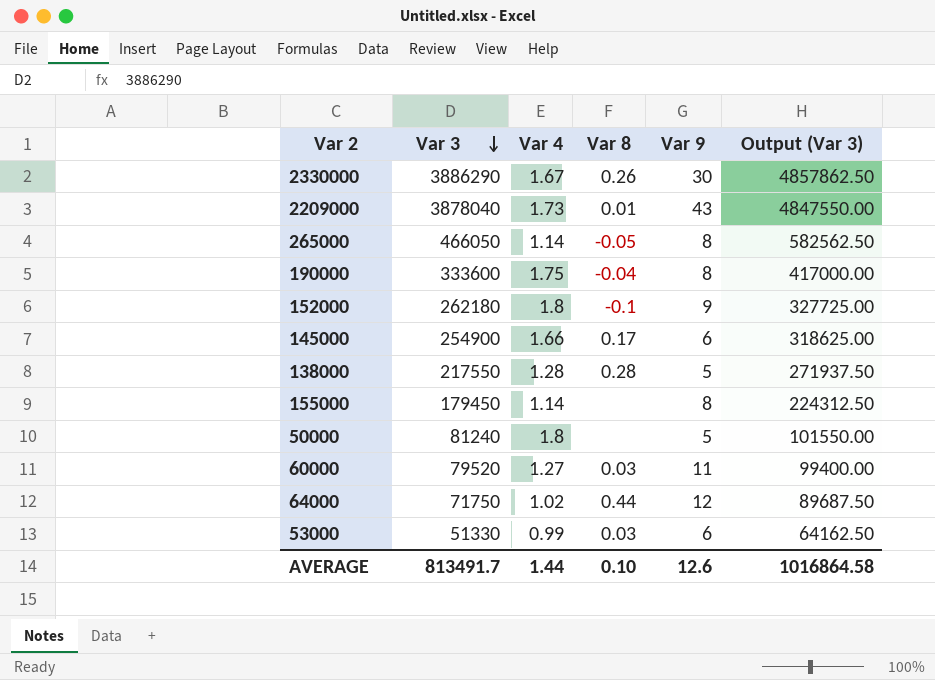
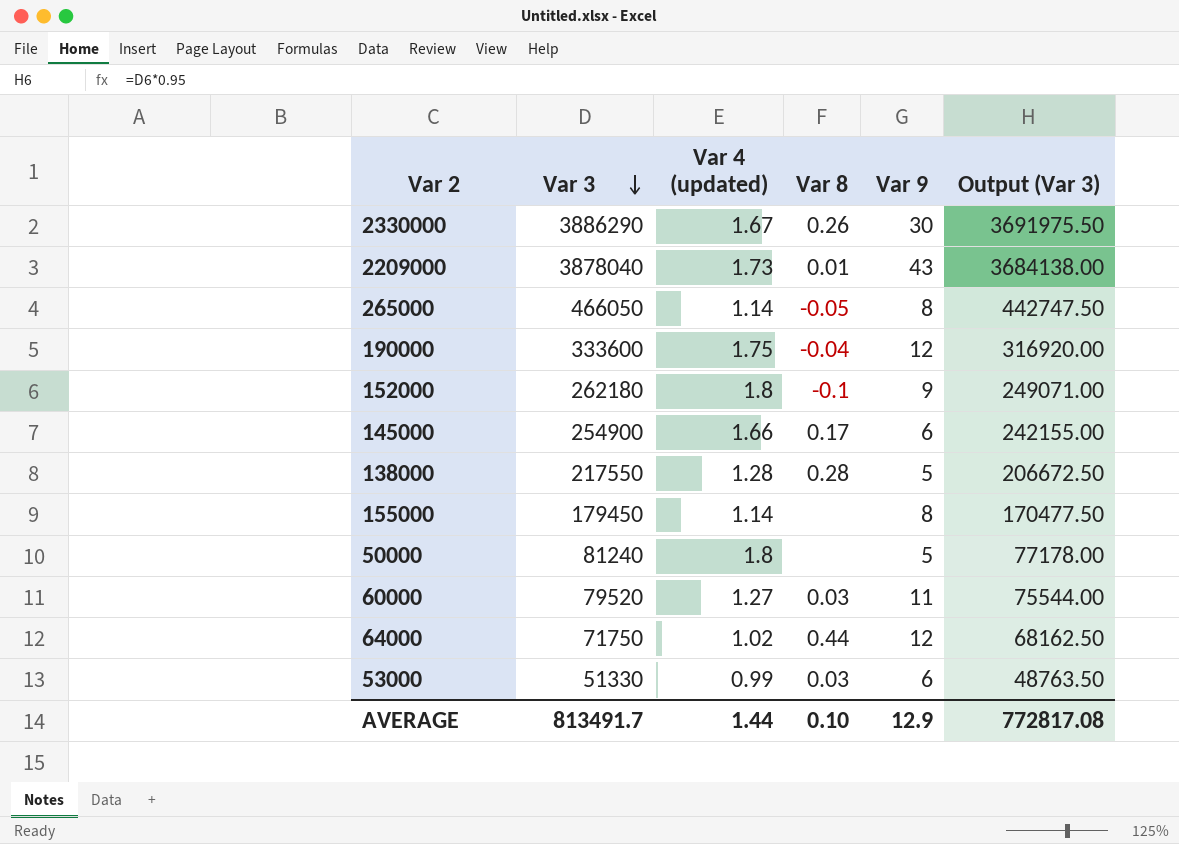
column name: Var 4 -> Var 4 (updated)
column Output (Var 3) | formula: [Var 3] * 1.25 -> [Var 3] * 0.95
190000 | Var 9: 8 -> 12
AVERAGE | Var 9: 12.6 -> 12.9
AVERAGE | Output (Var 3): 1016864.58 -> 772817.08

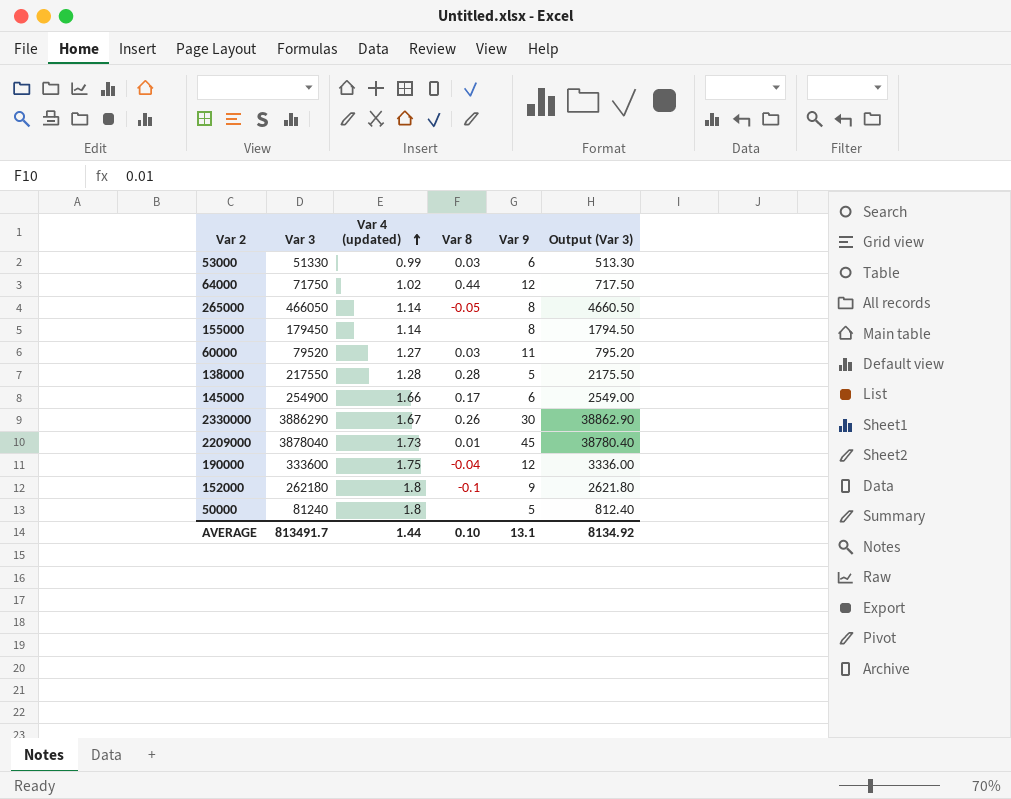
row order: Var 3 descending -> Var 4 (updated) ascending
column Output (Var 3) | formula: [Var 3] * 0.95 -> [Var 3] * 0.01
2209000 | Var 9: 43 -> 45
AVERAGE | Var 9: 12.9 -> 13.1
AVERAGE | Output (Var 3): 772817.08 -> 8134.92

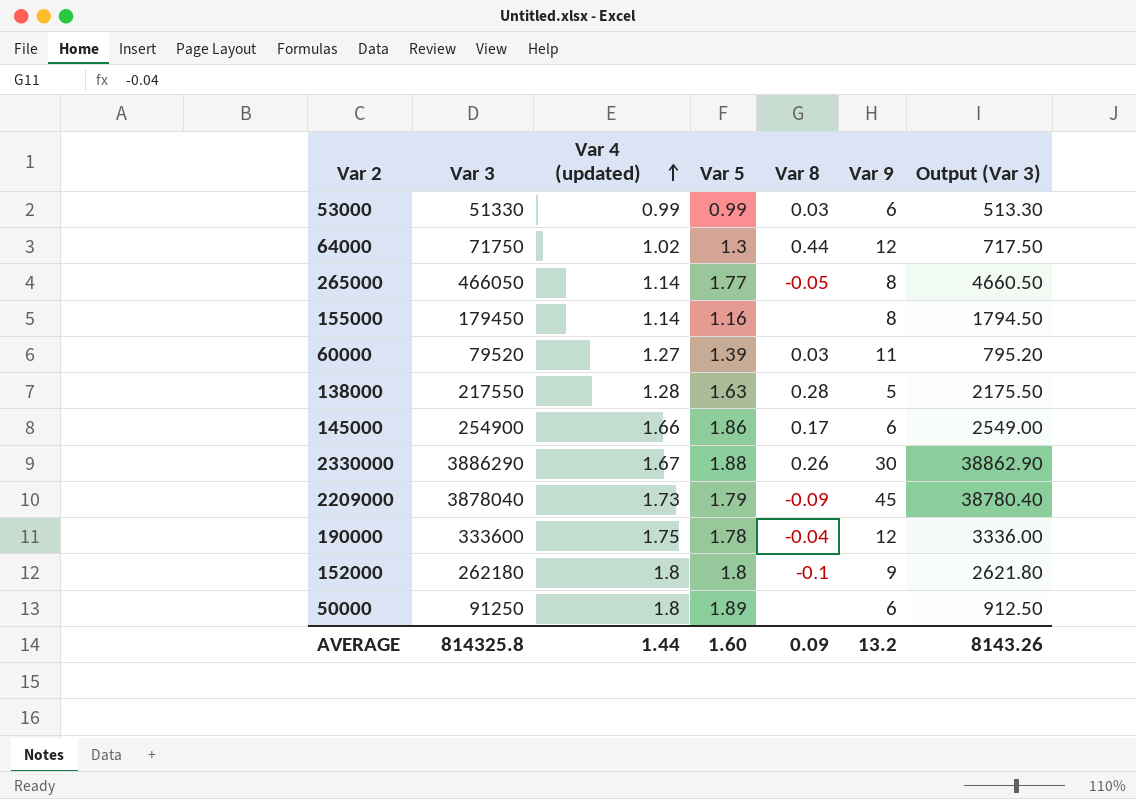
column Var 5 | position: none -> 4
2209000 | Var 8: 0.01 -> -0.09
50000 | Var 3: 81240 -> 91250
50000 | Var 9: 5 -> 6
50000 | Output (Var 3): 812.40 -> 912.50
AVERAGE | Var 3: 813491.7 -> 814325.8
AVERAGE | Var 8: 0.10 -> 0.09
AVERAGE | Var 9: 13.1 -> 13.2
AVERAGE | Output (Var 3): 8134.92 -> 8143.26

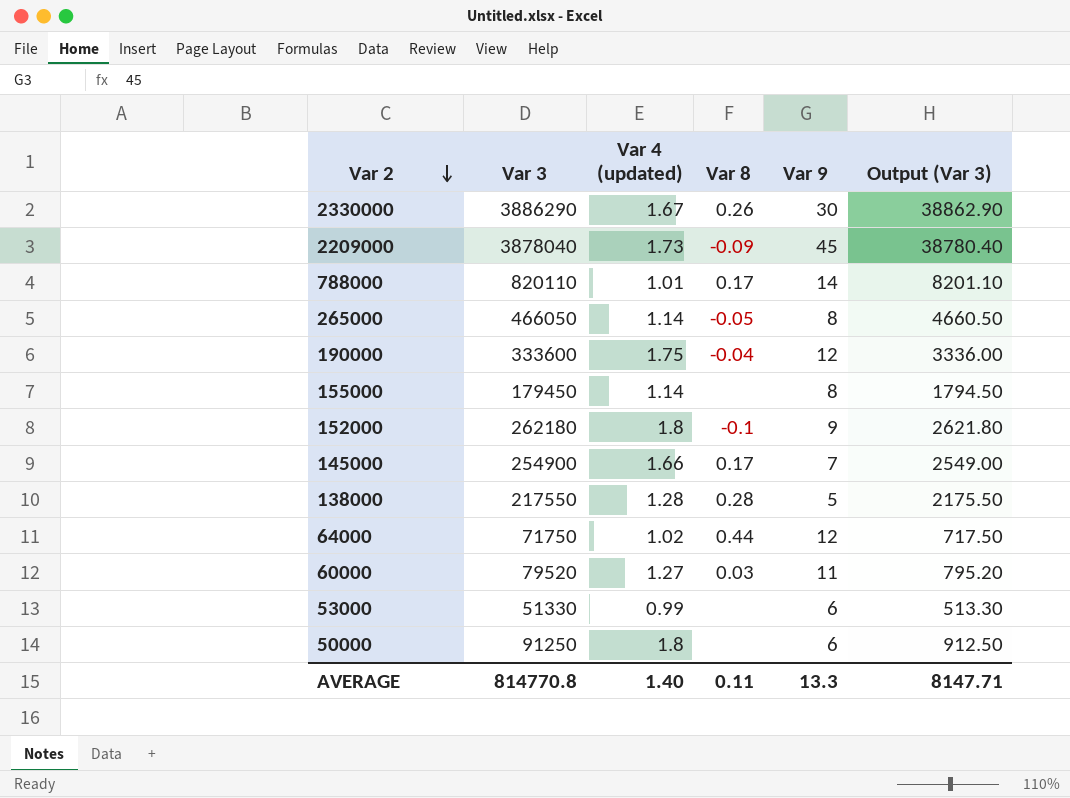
row order: Var 4 (updated) ascending -> Var 2 descending
column Var 5 | position: 4 -> none
row 788000: none -> 820110 | 1.01 | 0.17 | 14 | 8201.10
145000 | Var 9: 6 -> 7
53000 | Var 8: 0.03 -> none
AVERAGE | Var 3: 814325.8 -> 814770.8
AVERAGE | Var 4 (updated): 1.44 -> 1.40
AVERAGE | Var 8: 0.09 -> 0.11
AVERAGE | Var 9: 13.2 -> 13.3
AVERAGE | Output (Var 3): 8143.26 -> 8147.71

